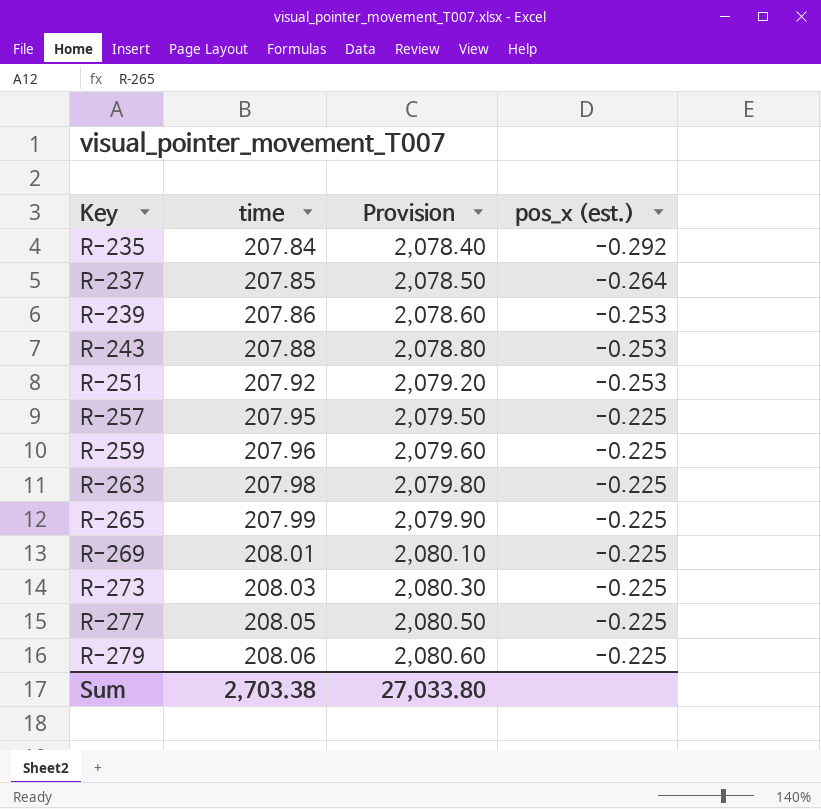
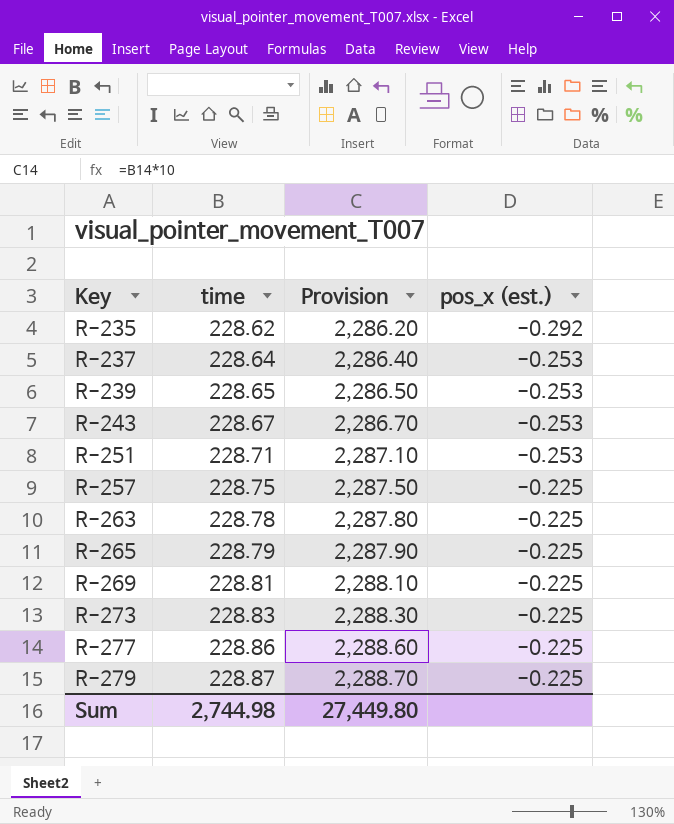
row R-259: 207.96 | 2,079.60 | -0.225 -> none
R-235 | time: 207.84 -> 228.62
R-235 | Provision: 2,078.40 -> 2,286.20
R-237 | time: 207.85 -> 228.64
R-237 | Provision: 2,078.50 -> 2,286.40
R-237 | pos_x (est.): -0.264 -> -0.253
R-239 | time: 207.86 -> 228.65
R-239 | Provision: 2,078.60 -> 2,286.50
R-243 | time: 207.88 -> 228.67
R-243 | Provision: 2,078.80 -> 2,286.70
R-251 | time: 207.92 -> 228.71
R-251 | Provision: 2,079.20 -> 2,287.10
R-257 | time: 207.95 -> 228.75
R-257 | Provision: 2,079.50 -> 2,287.50
R-263 | time: 207.98 -> 228.78
R-263 | Provision: 2,079.80 -> 2,287.80
R-265 | time: 207.99 -> 228.79
R-265 | Provision: 2,079.90 -> 2,287.90
R-269 | time: 208.01 -> 228.81
R-269 | Provision: 2,080.10 -> 2,288.10
R-273 | time: 208.03 -> 228.83
R-273 | Provision: 2,080.30 -> 2,288.30
R-277 | time: 208.05 -> 228.86
R-277 | Provision: 2,080.50 -> 2,288.60
R-279 | time: 208.06 -> 228.87
R-279 | Provision: 2,080.60 -> 2,288.70
Sum | time: 2,703.38 -> 2,744.98
Sum | Provision: 27,033.80 -> 27,449.80

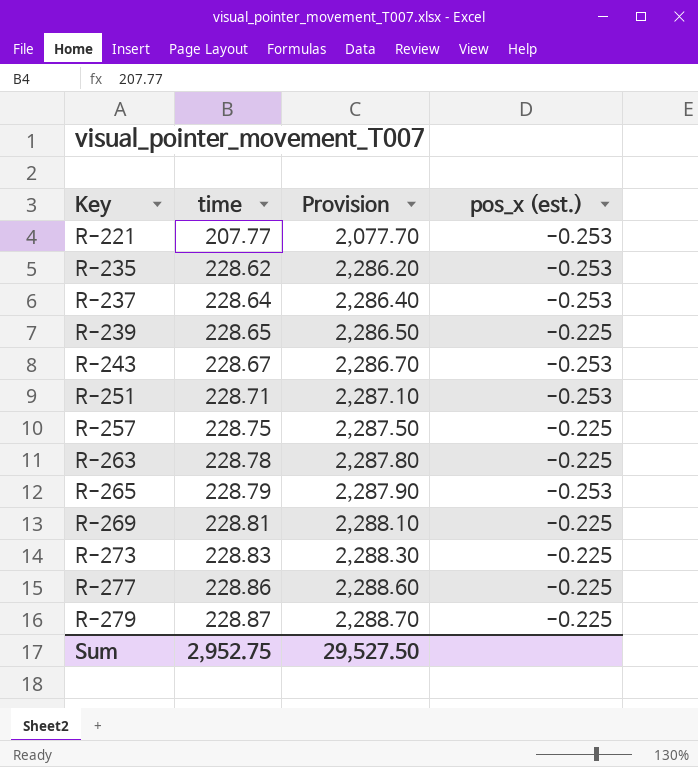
row R-221: none -> 207.77 | 2,077.70 | -0.253
R-235 | pos_x (est.): -0.292 -> -0.253
R-239 | pos_x (est.): -0.253 -> -0.225
R-265 | pos_x (est.): -0.225 -> -0.253
Sum | time: 2,744.98 -> 2,952.75
Sum | Provision: 27,449.80 -> 29,527.50

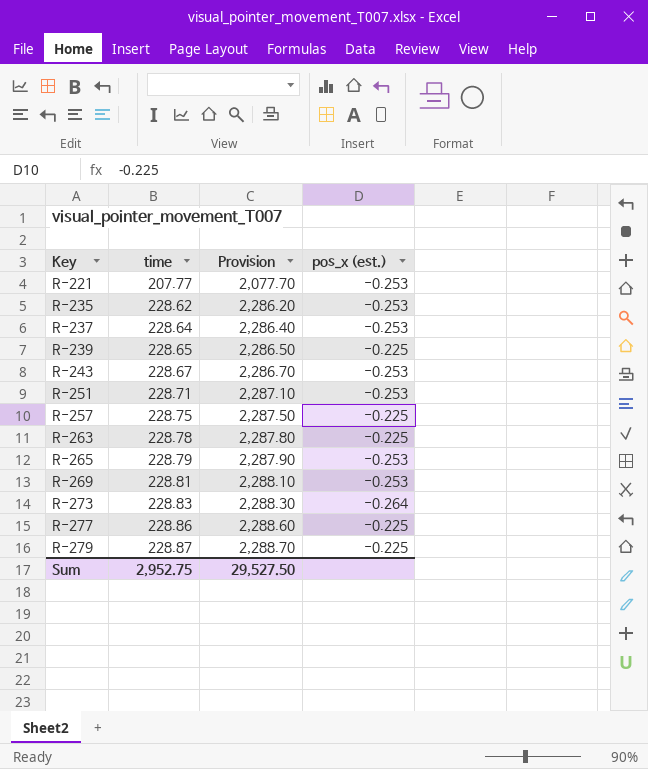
R-269 | pos_x (est.): -0.225 -> -0.253
R-273 | pos_x (est.): -0.225 -> -0.264

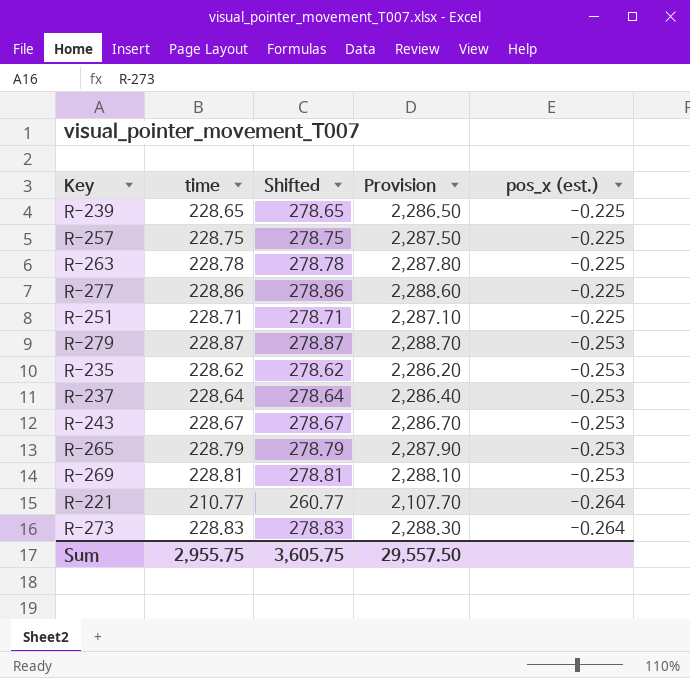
row order: Key ascending -> pos_x (est.) descending
column Shifted | formula: none -> [time] + 50
R-251 | pos_x (est.): -0.253 -> -0.225
R-279 | pos_x (est.): -0.225 -> -0.253
R-221 | time: 207.77 -> 210.77
R-221 | Provision: 2,077.70 -> 2,107.70
R-221 | pos_x (est.): -0.253 -> -0.264
Sum | time: 2,952.75 -> 2,955.75
Sum | Provision: 29,527.50 -> 29,557.50

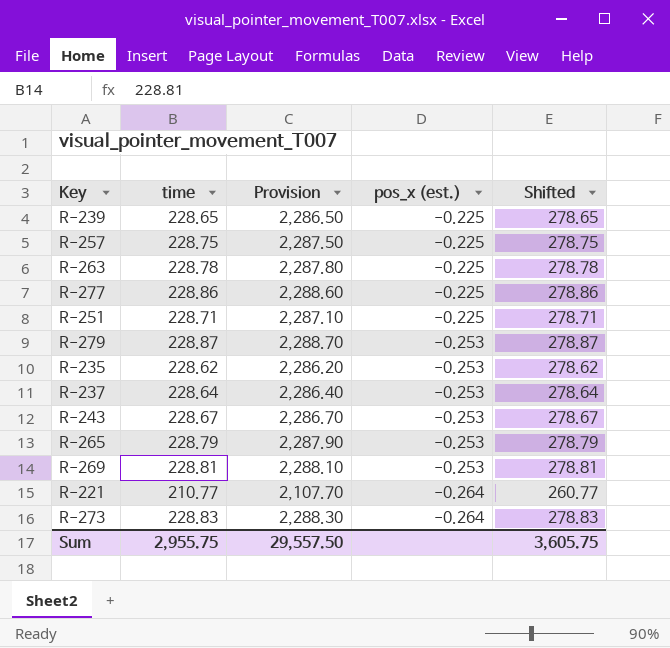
column Shifted | position: 3 -> 5

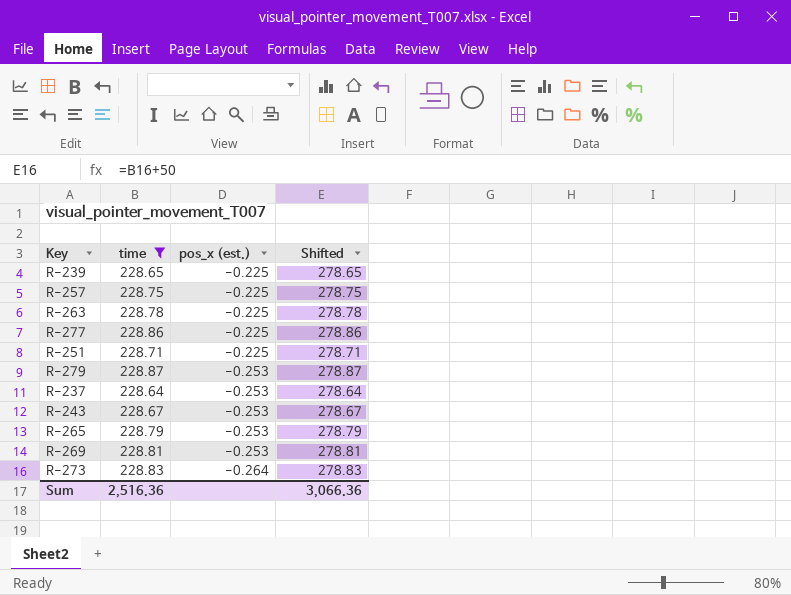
filter: none -> time >= 228.64
column Provision | formula: [time] * 10 -> none
Sum | time: 2,955.75 -> 2,516.36
Sum | Shifted: 3,605.75 -> 3,066.36

